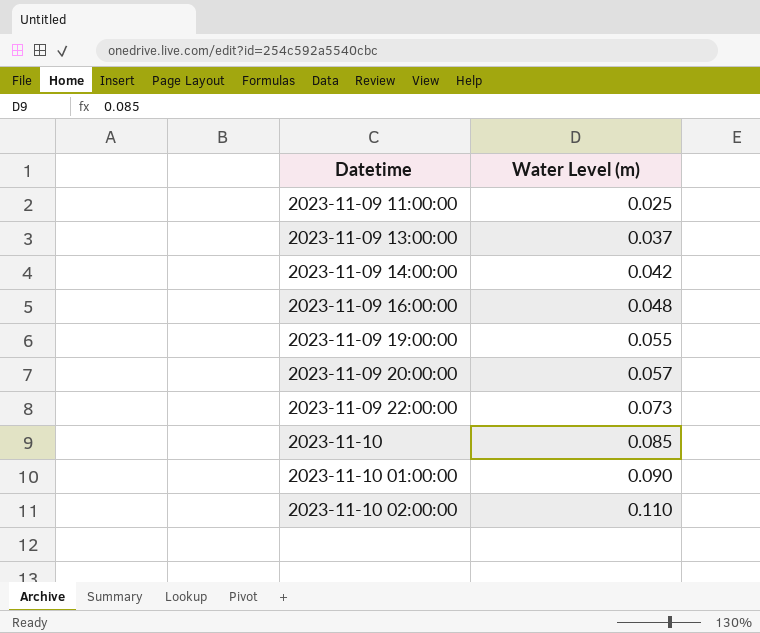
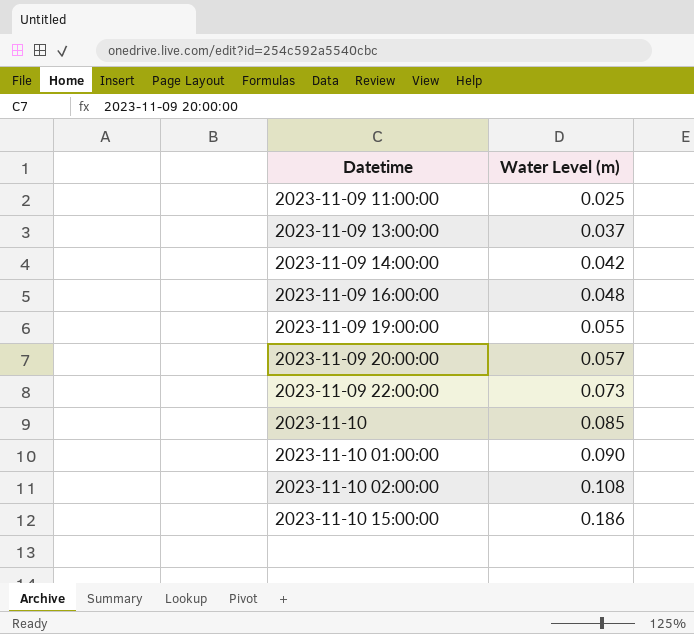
2023-11-10 02:00:00 | Water Level (m): 0.110 -> 0.108
row 2023-11-10 15:00:00: none -> 0.186

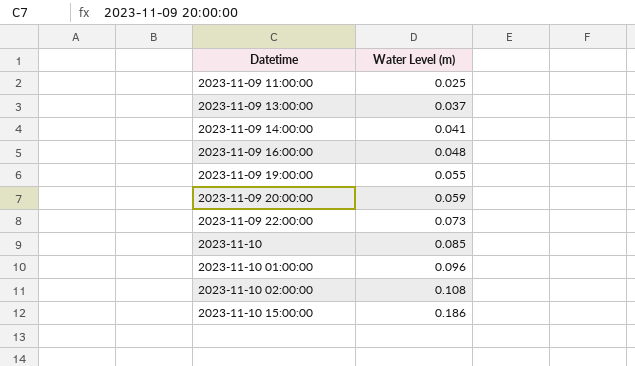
2023-11-09 14:00:00 | Water Level (m): 0.042 -> 0.041
2023-11-09 20:00:00 | Water Level (m): 0.057 -> 0.059
2023-11-10 01:00:00 | Water Level (m): 0.090 -> 0.096

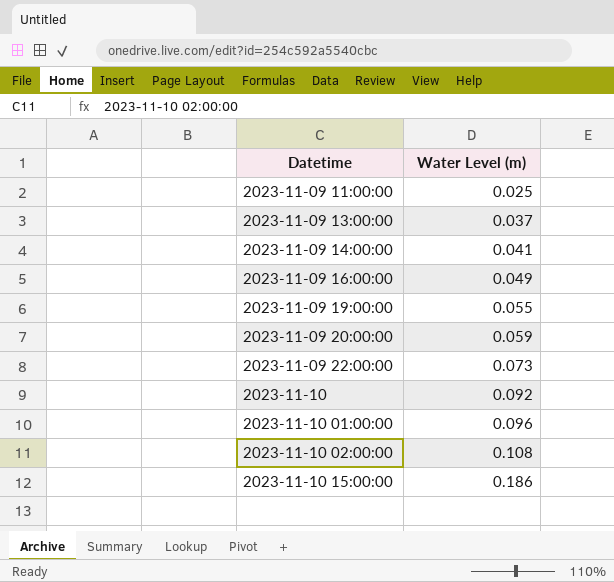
2023-11-09 16:00:00 | Water Level (m): 0.048 -> 0.049
2023-11-10 | Water Level (m): 0.085 -> 0.092

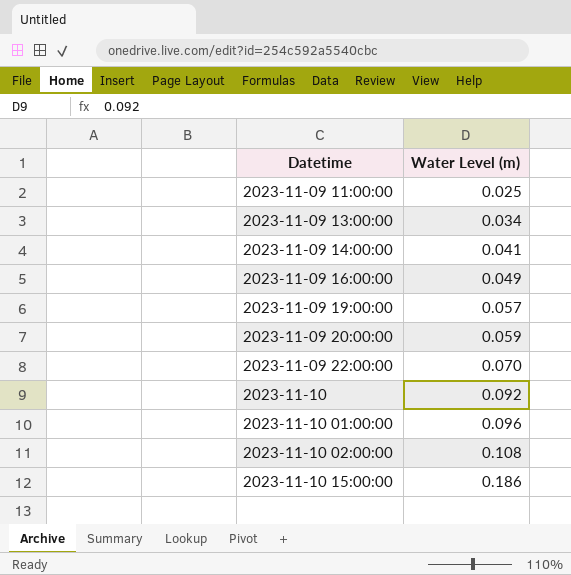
2023-11-09 13:00:00 | Water Level (m): 0.037 -> 0.034
2023-11-09 19:00:00 | Water Level (m): 0.055 -> 0.057
2023-11-09 22:00:00 | Water Level (m): 0.073 -> 0.070

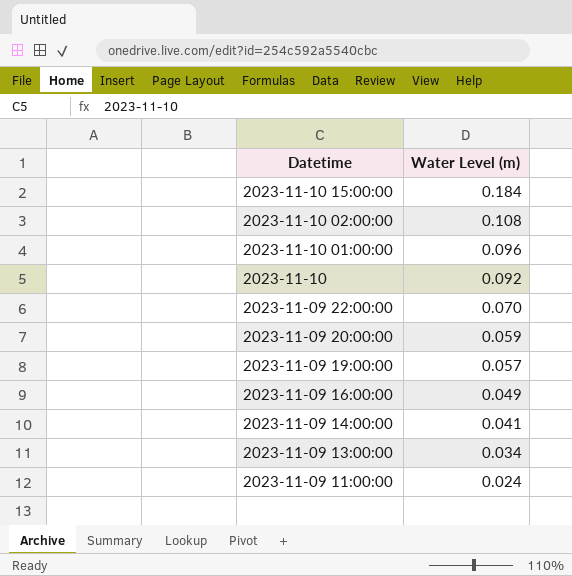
row order: Datetime ascending -> Datetime descending
2023-11-10 15:00:00 | Water Level (m): 0.186 -> 0.184
2023-11-09 11:00:00 | Water Level (m): 0.025 -> 0.024

